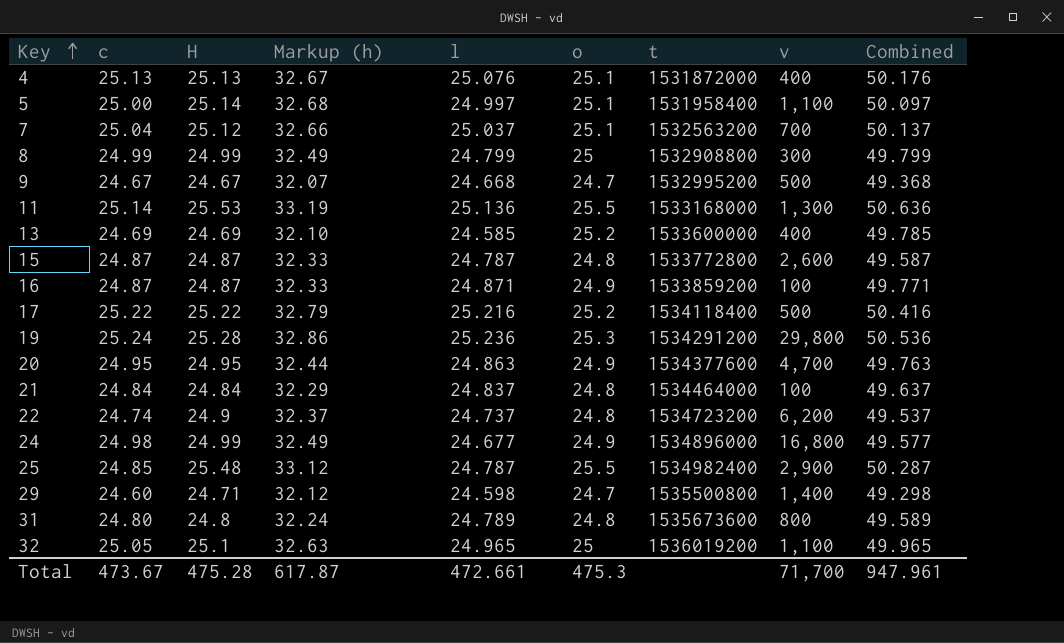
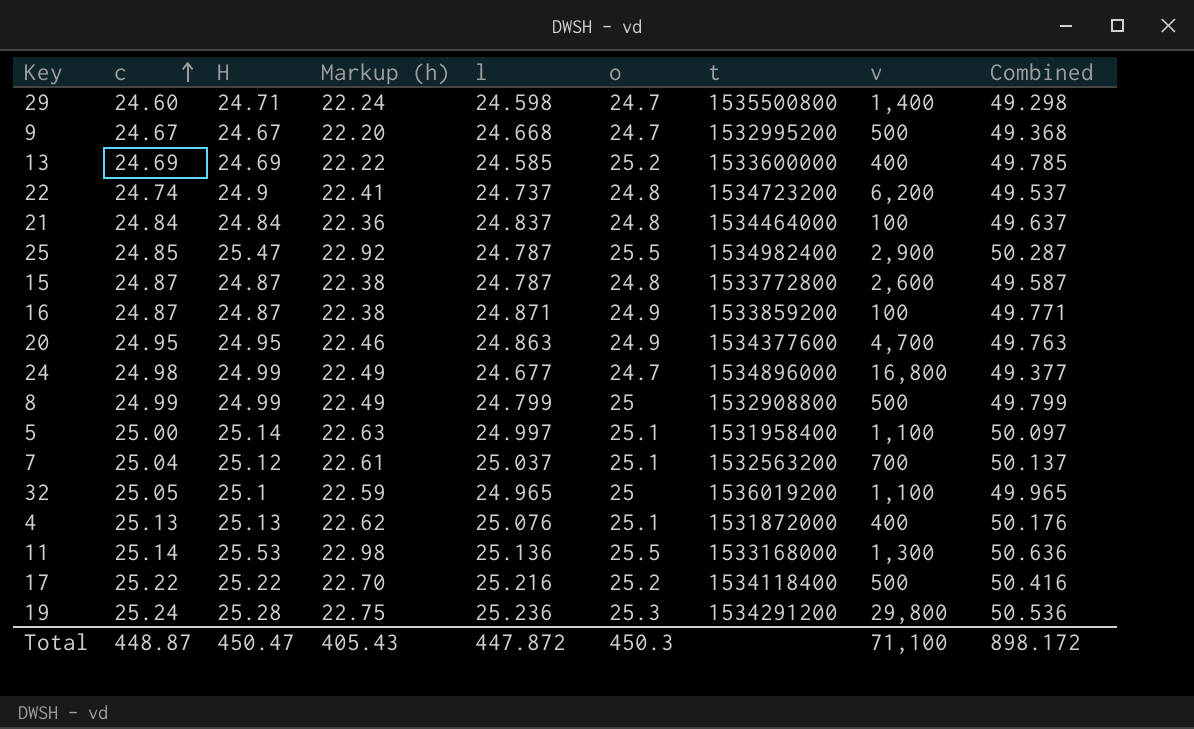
row order: Key ascending -> c ascending
column Markup (h) | formula: [H] * 1.3 -> [H] * 0.9
row 31: 24.80 | 24.8 | 32.24 | 24.789 | 24.8 | 1535673600 | 800 | 49.589 -> none
25 | H: 25.48 -> 25.47
24 | o: 24.9 -> 24.7
24 | Combined: 49.577 -> 49.377
8 | v: 300 -> 500
Total | c: 473.67 -> 448.87
Total | H: 475.28 -> 450.47
Total | Markup (h): 617.87 -> 405.43
Total | l: 472.661 -> 447.872
Total | o: 475.3 -> 450.3
Total | v: 71,700 -> 71,100
Total | Combined: 947.961 -> 898.172

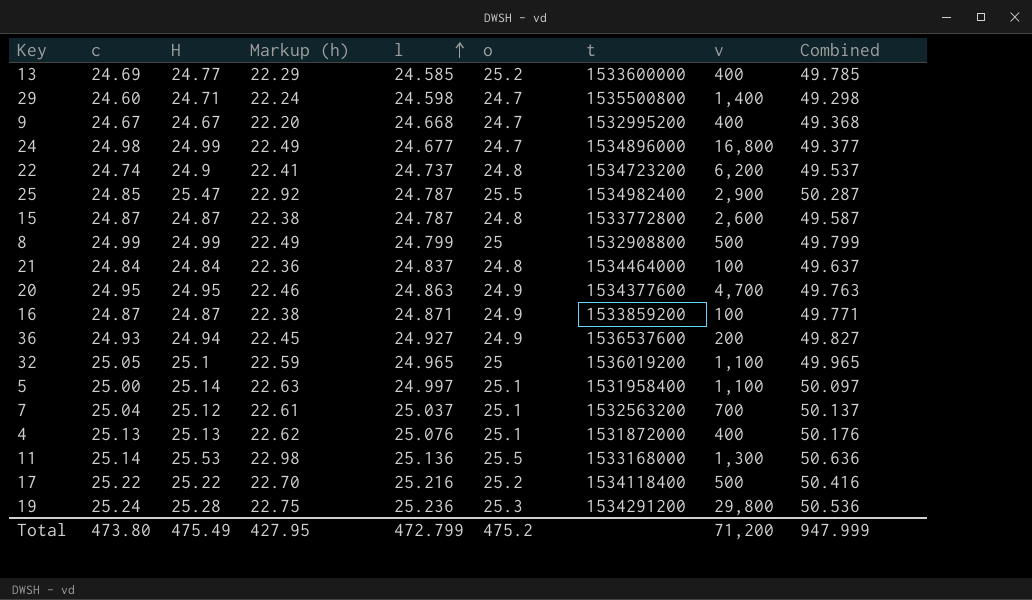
row order: c ascending -> l ascending
13 | H: 24.69 -> 24.77
13 | Markup (h): 22.22 -> 22.29
9 | v: 500 -> 400
row 36: none -> 24.93 | 24.94 | 22.45 | 24.927 | 24.9 | 1536537600 | 200 | 49.827
Total | c: 448.87 -> 473.80
Total | H: 450.47 -> 475.49
Total | Markup (h): 405.43 -> 427.95
Total | l: 447.872 -> 472.799
Total | o: 450.3 -> 475.2
Total | v: 71,100 -> 71,200
Total | Combined: 898.172 -> 947.999

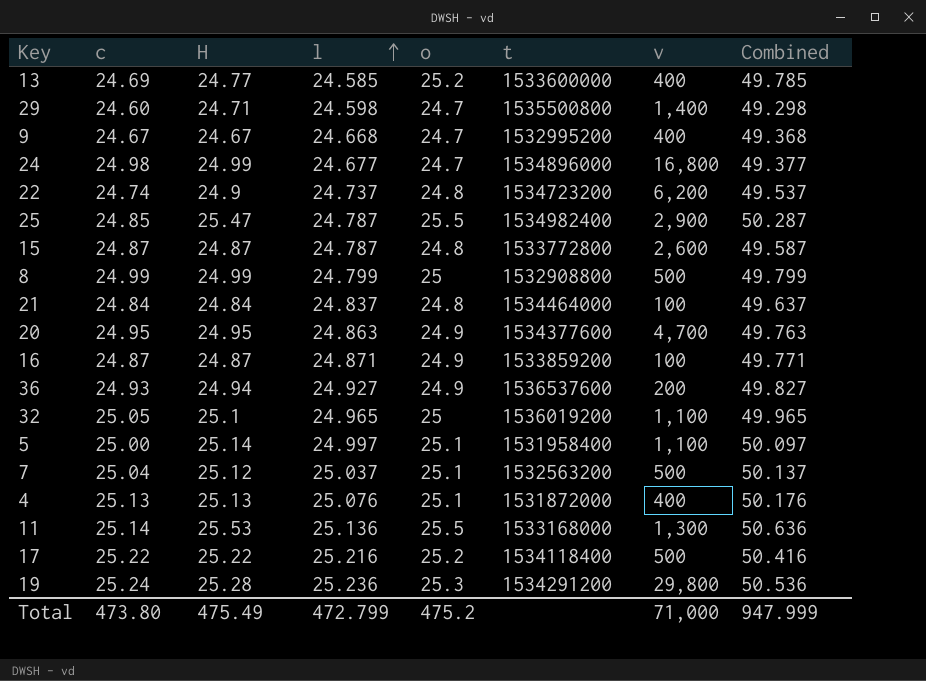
column Markup (h) | formula: [H] * 0.9 -> none
7 | v: 700 -> 500
Total | v: 71,200 -> 71,000

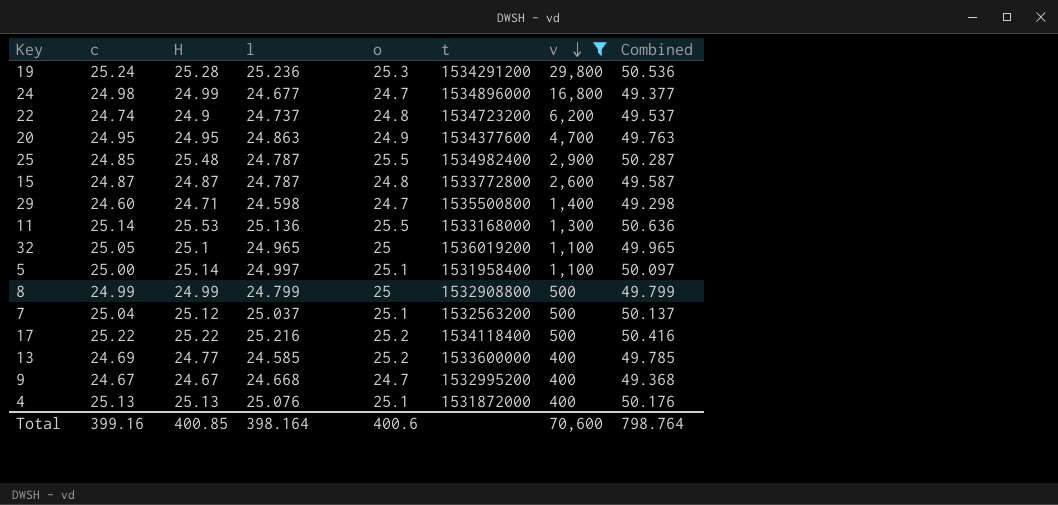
filter: none -> v >= 400
row order: l ascending -> v descending
25 | H: 25.47 -> 25.48
Total | c: 473.80 -> 399.16
Total | H: 475.49 -> 400.85
Total | l: 472.799 -> 398.164
Total | o: 475.2 -> 400.6
Total | v: 71,000 -> 70,600
Total | Combined: 947.999 -> 798.764

